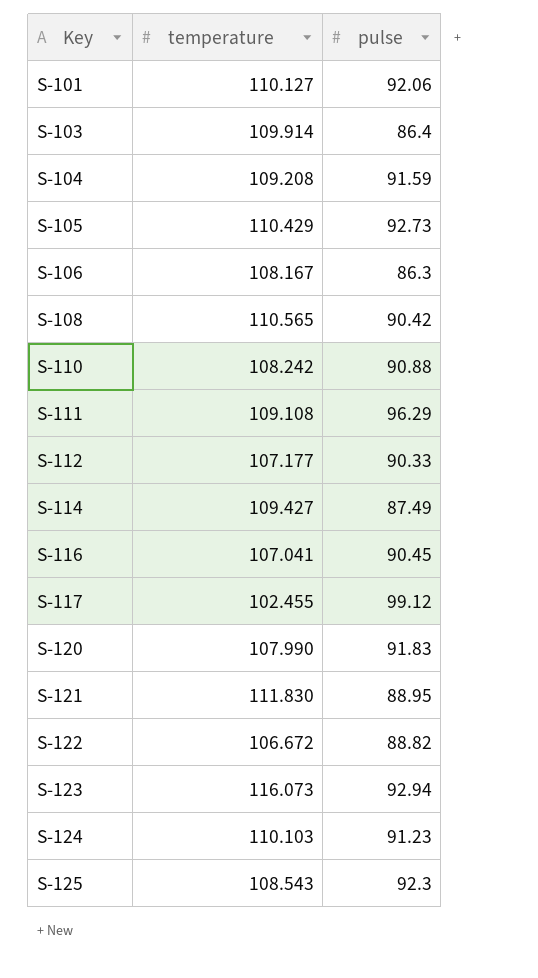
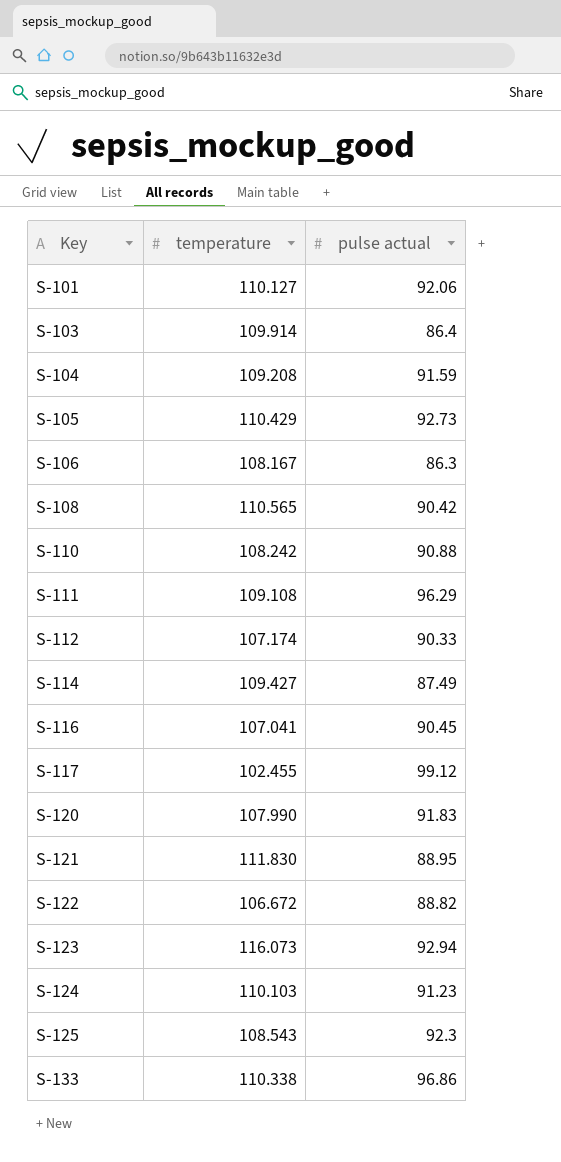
column name: pulse -> pulse actual
S-112 | temperature: 107.177 -> 107.174
row S-133: none -> 110.338 | 96.86

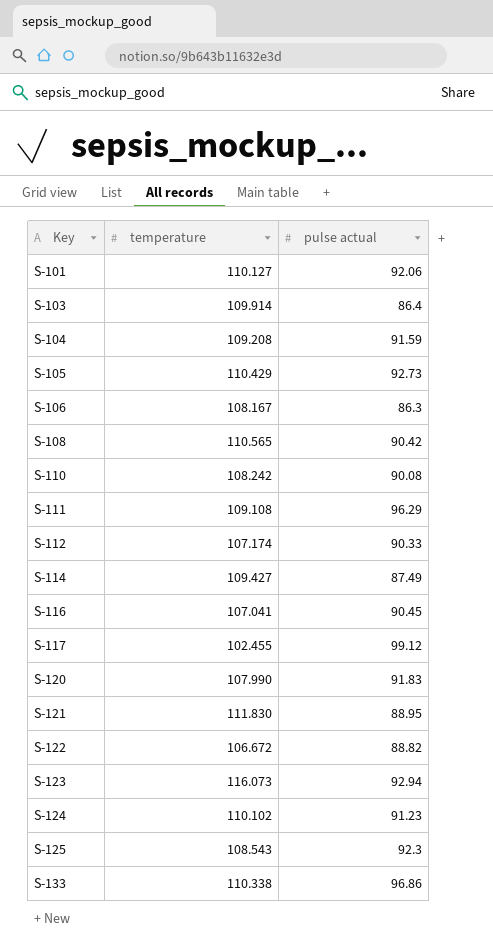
S-110 | pulse actual: 90.88 -> 90.08
S-124 | temperature: 110.103 -> 110.102

